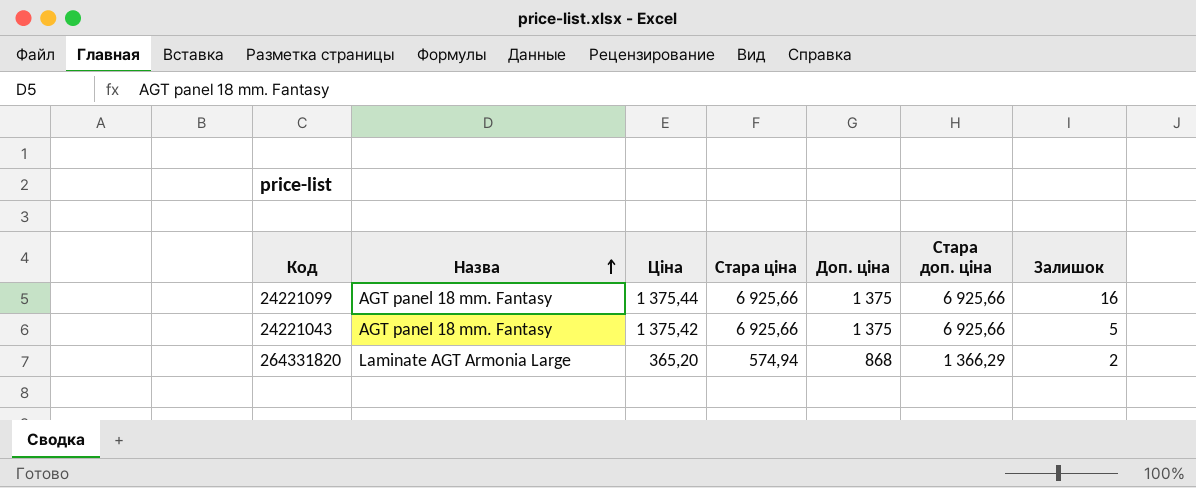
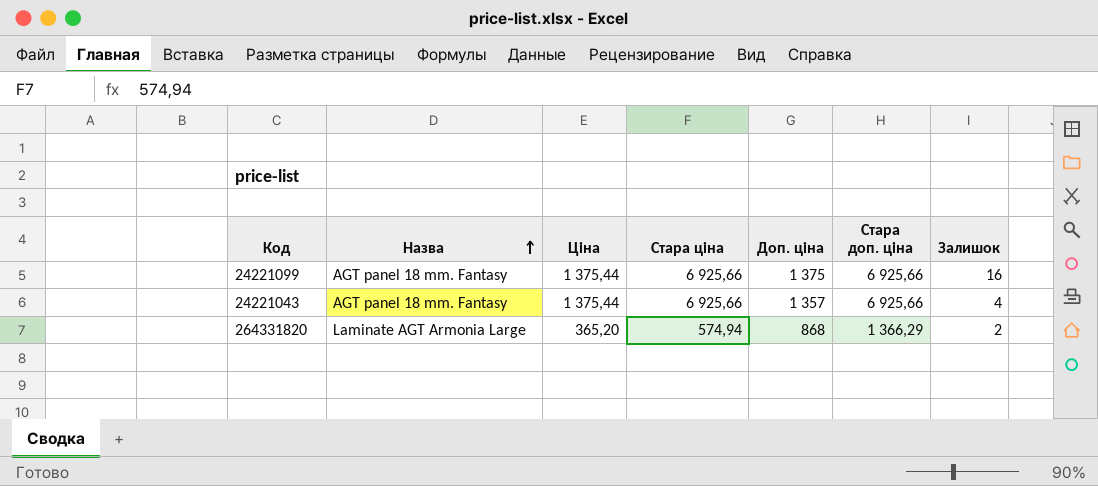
24221043 | Ціна: 1 375,42 -> 1 375,44
24221043 | Доп. ціна: 1 375 -> 1 357
24221043 | Залишок: 5 -> 4

